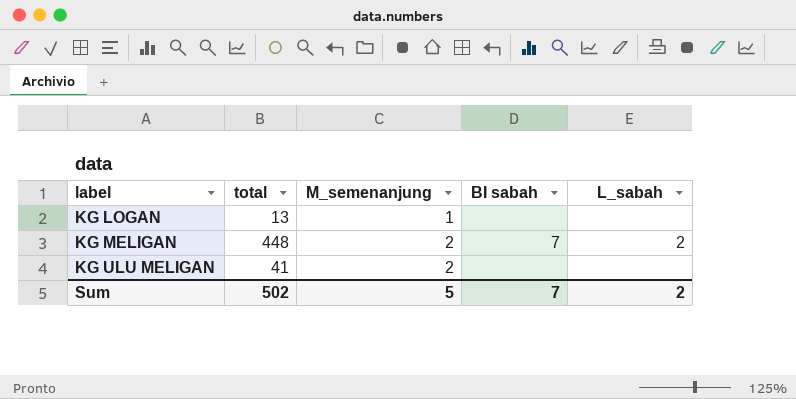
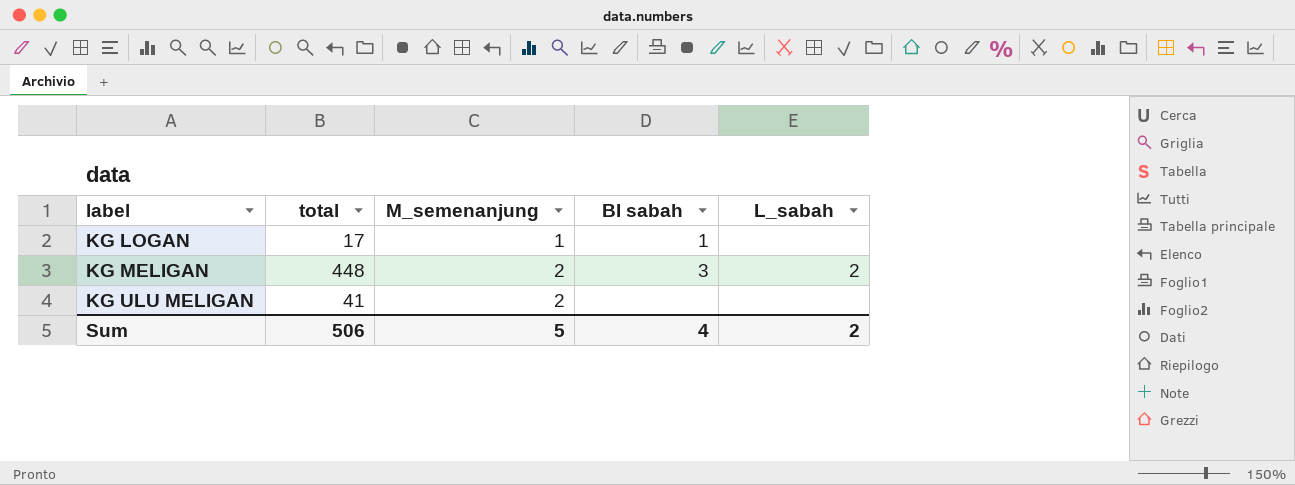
KG LOGAN | total: 13 -> 17
KG LOGAN | BI sabah: none -> 1
KG MELIGAN | BI sabah: 7 -> 3
Sum | total: 502 -> 506
Sum | BI sabah: 7 -> 4

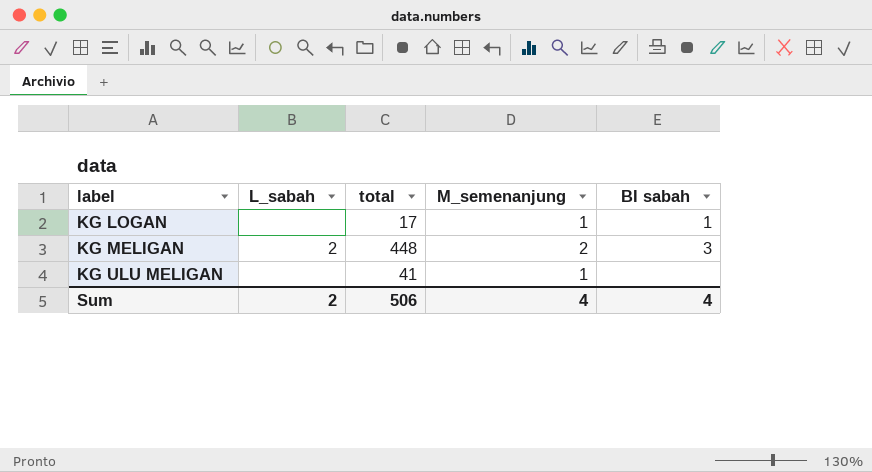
column L_sabah | position: 5 -> 2
KG ULU MELIGAN | M_semenanjung: 2 -> 1
Sum | M_semenanjung: 5 -> 4

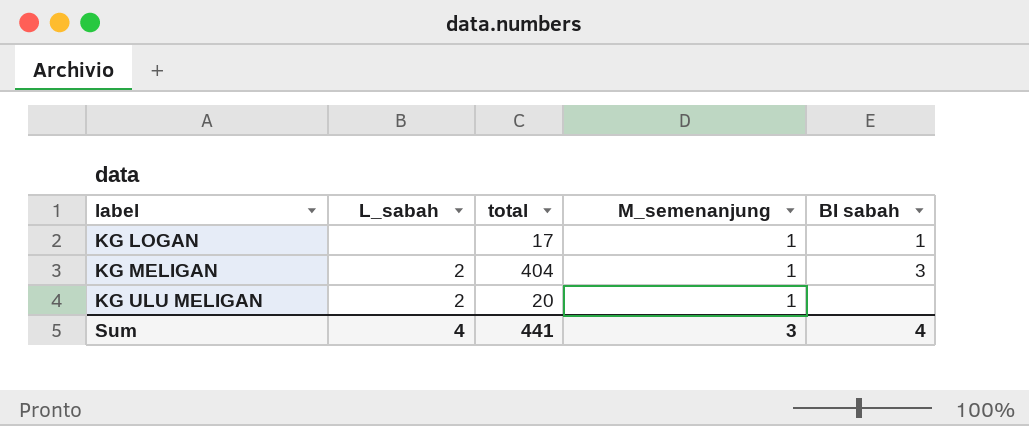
KG MELIGAN | total: 448 -> 404
KG MELIGAN | M_semenanjung: 2 -> 1
KG ULU MELIGAN | L_sabah: none -> 2
KG ULU MELIGAN | total: 41 -> 20
Sum | L_sabah: 2 -> 4
Sum | total: 506 -> 441
Sum | M_semenanjung: 4 -> 3

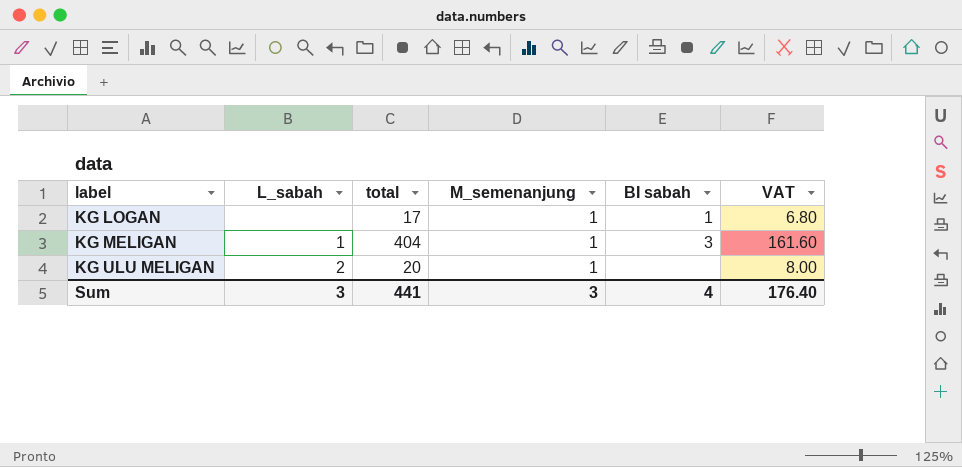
column VAT | formula: none -> [total] * 0.4
KG MELIGAN | L_sabah: 2 -> 1
Sum | L_sabah: 4 -> 3

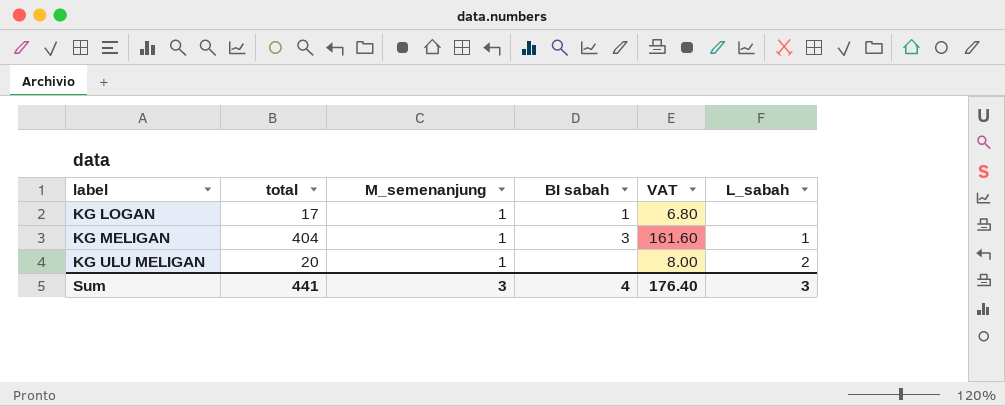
column L_sabah | position: 2 -> 6

